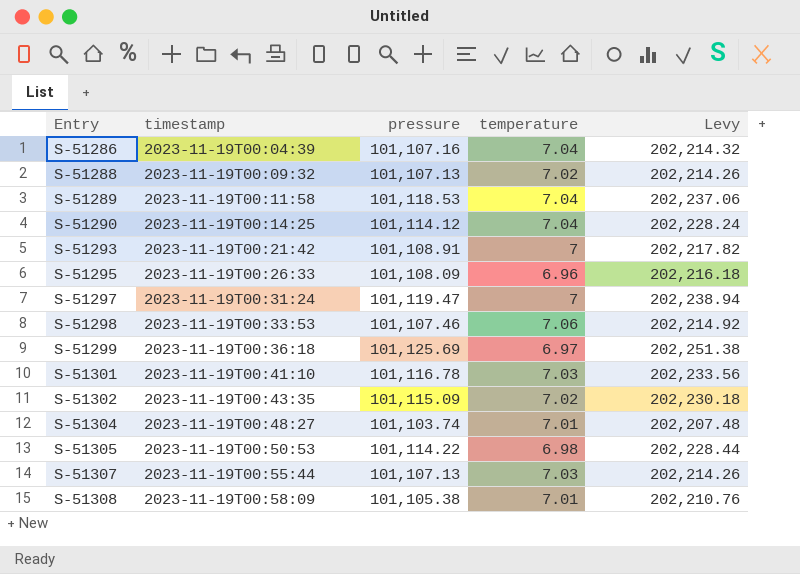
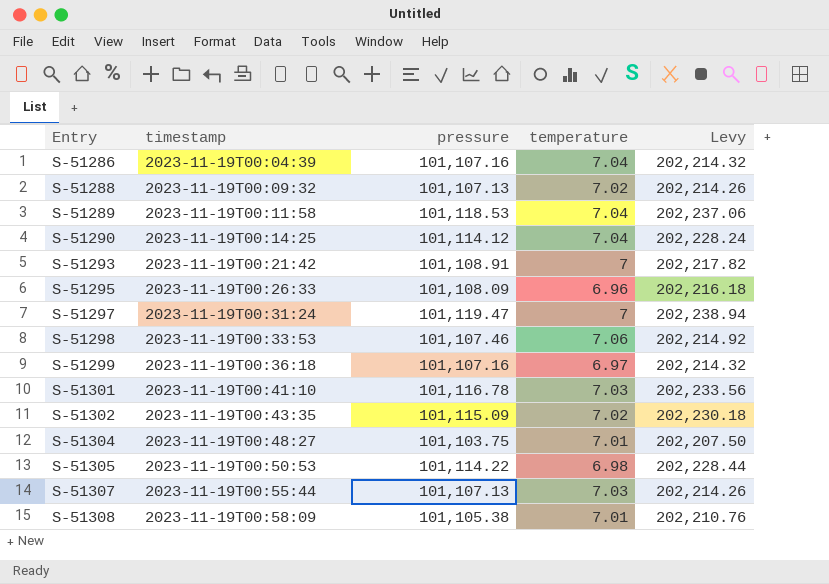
S-51299 | pressure: 101,125.69 -> 101,107.16
S-51299 | Levy: 202,251.38 -> 202,214.32
S-51304 | pressure: 101,103.74 -> 101,103.75
S-51304 | Levy: 202,207.48 -> 202,207.50

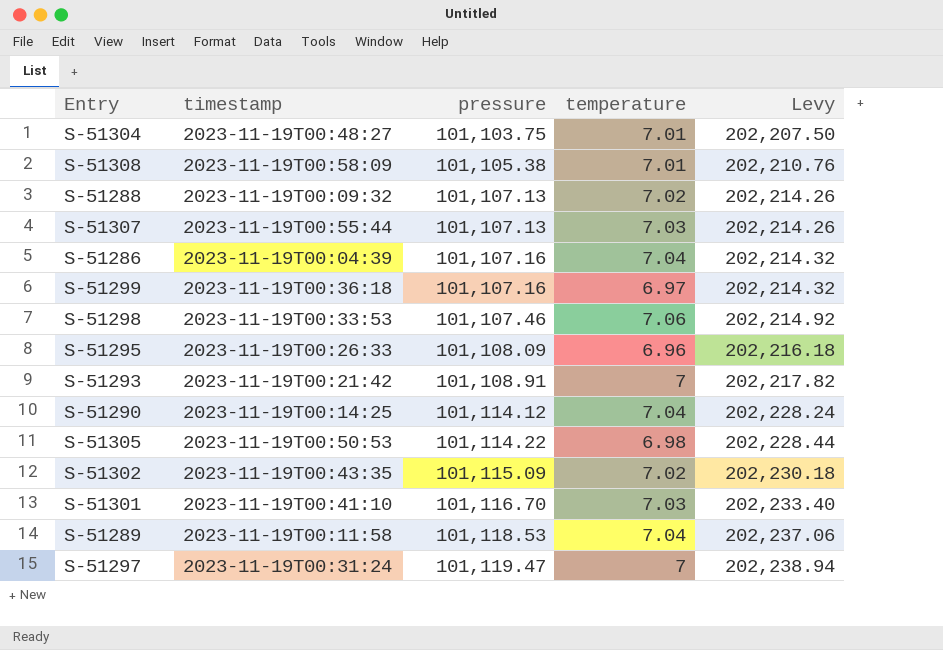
row order: Entry ascending -> pressure ascending
S-51301 | pressure: 101,116.78 -> 101,116.70
S-51301 | Levy: 202,233.56 -> 202,233.40

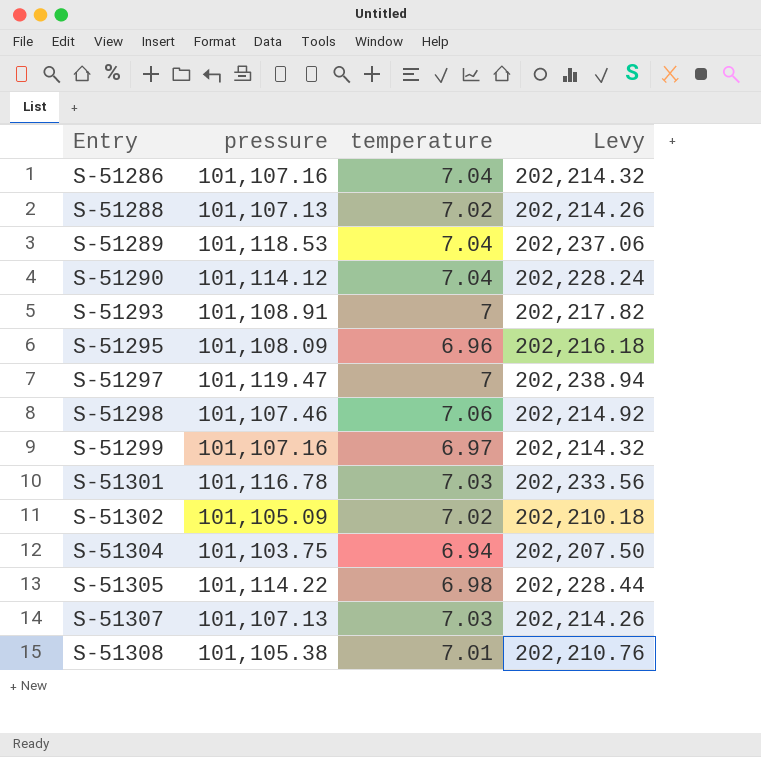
row order: pressure ascending -> Entry ascending
column timestamp | position: 2 -> none
S-51301 | pressure: 101,116.70 -> 101,116.78
S-51301 | Levy: 202,233.40 -> 202,233.56
S-51302 | pressure: 101,115.09 -> 101,105.09
S-51302 | Levy: 202,230.18 -> 202,210.18
S-51304 | temperature: 7.01 -> 6.94

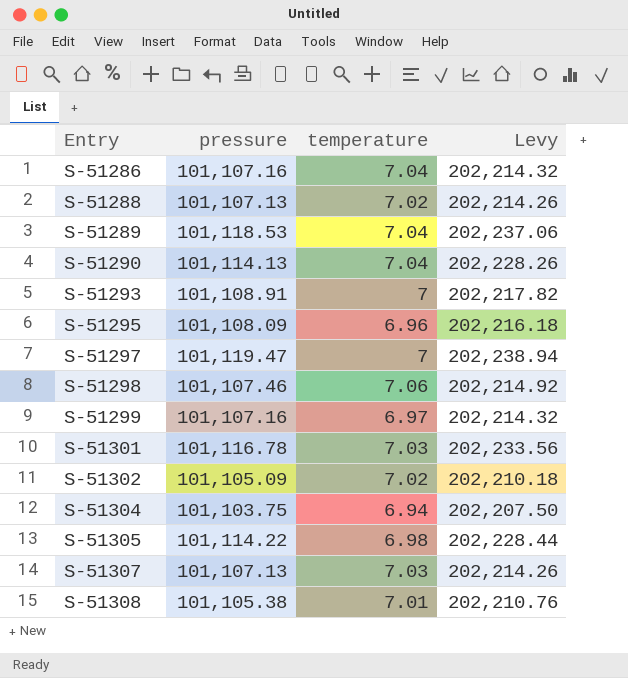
S-51290 | pressure: 101,114.12 -> 101,114.13
S-51290 | Levy: 202,228.24 -> 202,228.26

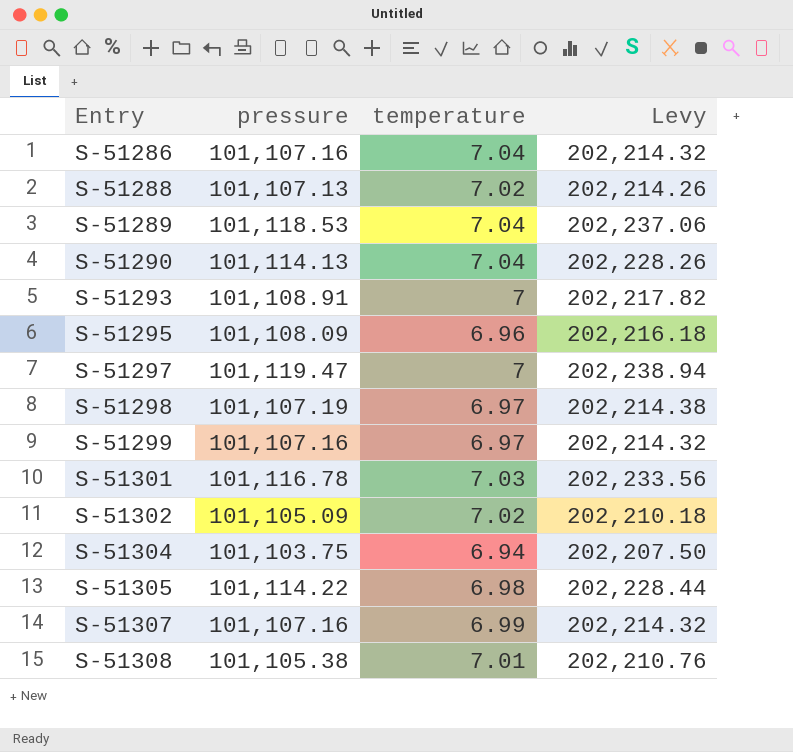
S-51298 | pressure: 101,107.46 -> 101,107.19
S-51298 | temperature: 7.06 -> 6.97
S-51298 | Levy: 202,214.92 -> 202,214.38
S-51307 | pressure: 101,107.13 -> 101,107.16
S-51307 | temperature: 7.03 -> 6.99
S-51307 | Levy: 202,214.26 -> 202,214.32

